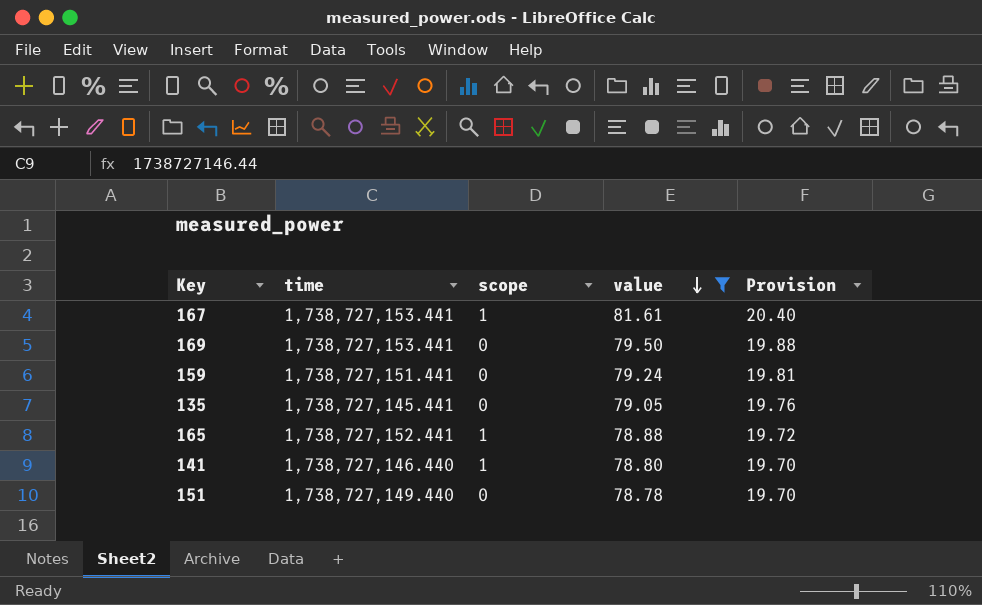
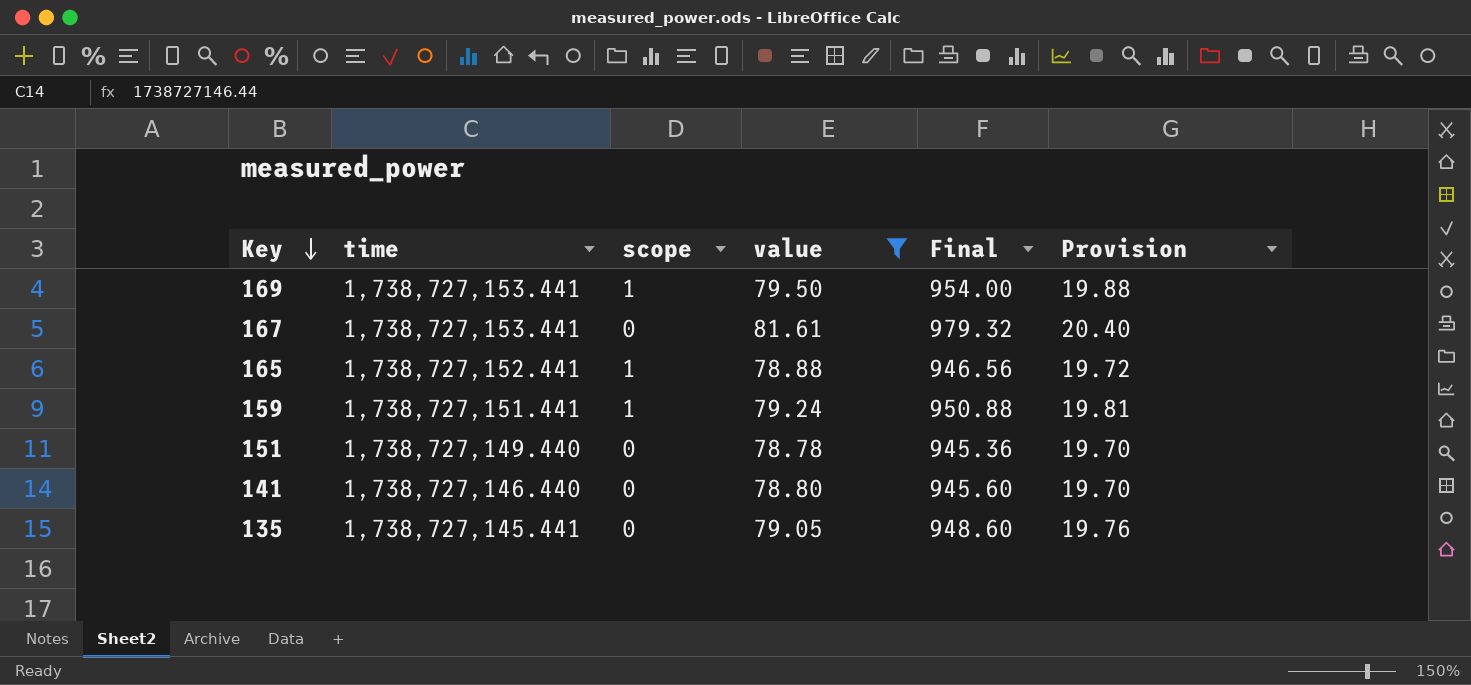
row order: value descending -> Key descending
column Final | formula: none -> [value] * 12
169 | scope: 0 -> 1
167 | scope: 1 -> 0
159 | scope: 0 -> 1
141 | scope: 1 -> 0

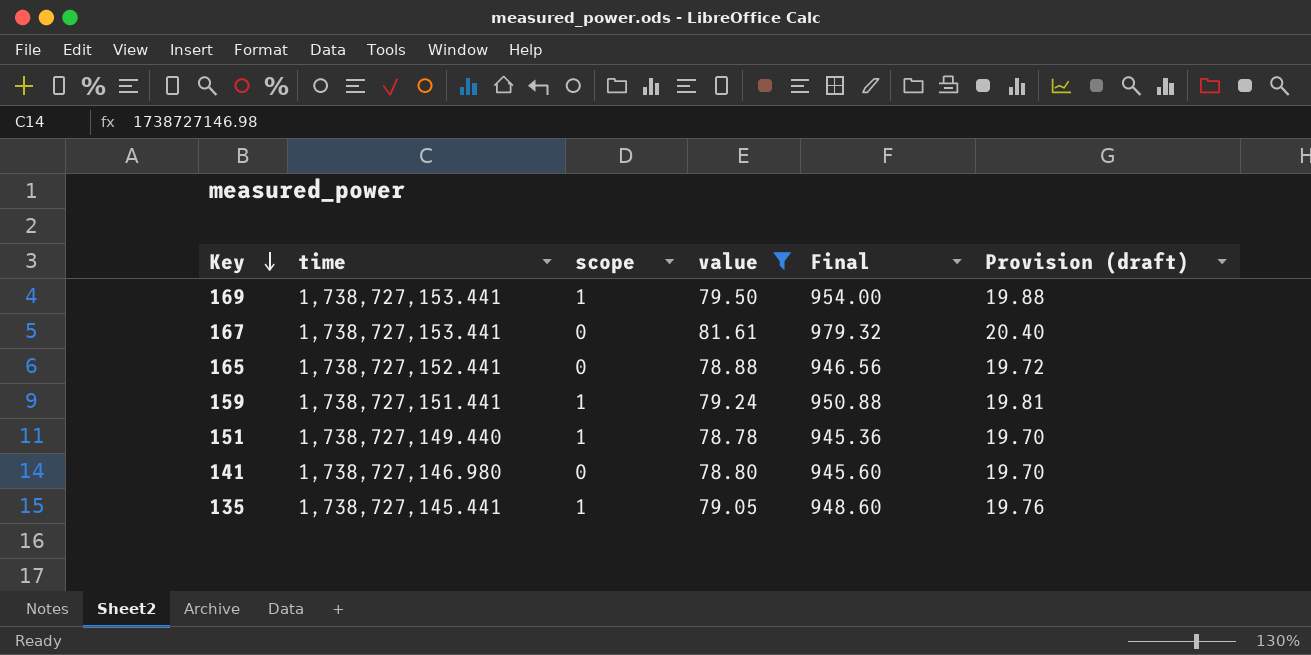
column name: Provision -> Provision (draft)
165 | scope: 1 -> 0
151 | scope: 0 -> 1
141 | time: 1,738,727,146.440 -> 1,738,727,146.980
135 | scope: 0 -> 1

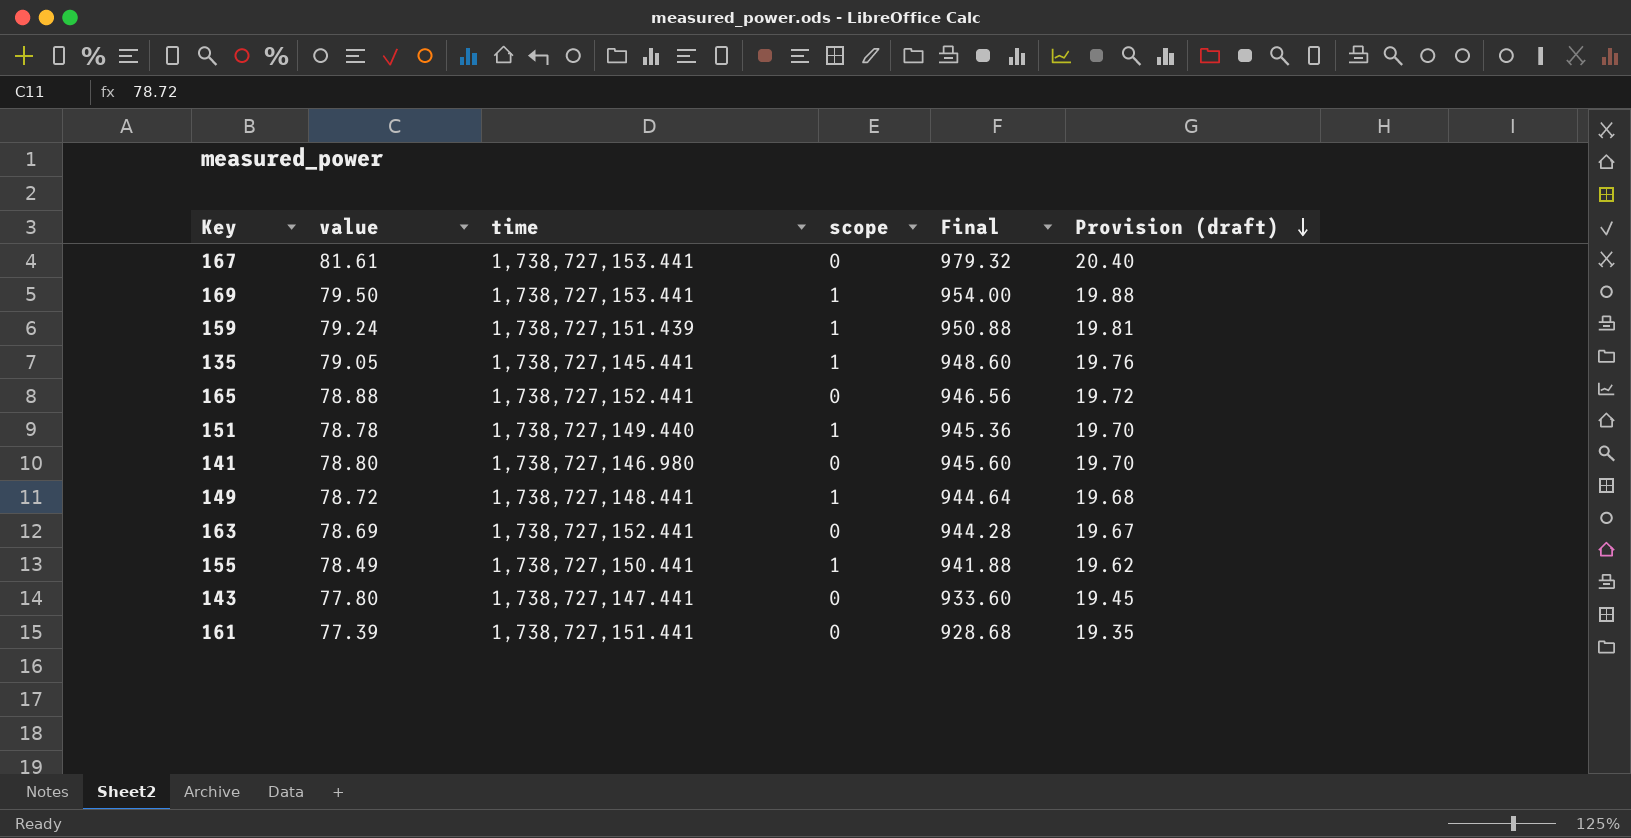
filter: value >= 78.78 -> none
row order: Key descending -> Provision (draft) descending
column value | position: 4 -> 2
159 | time: 1,738,727,151.441 -> 1,738,727,151.439

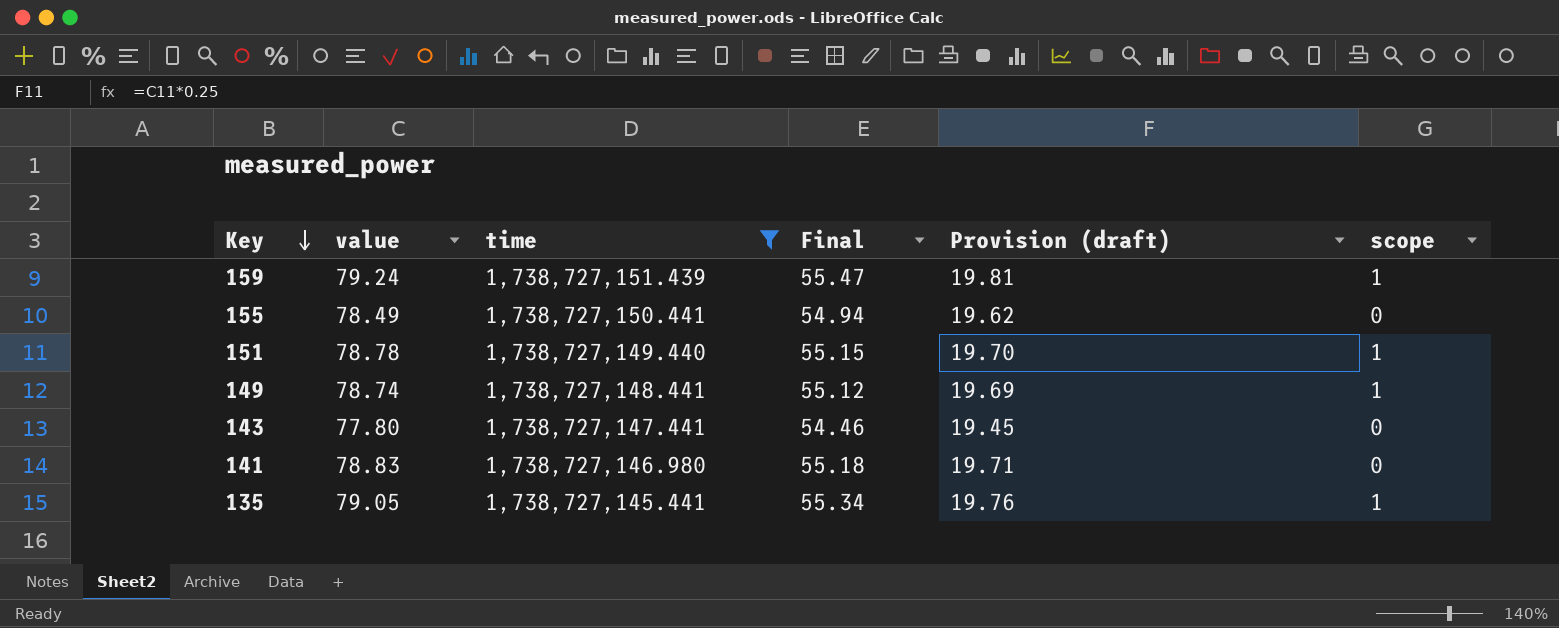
filter: none -> time <= 1,738,727,151.439
row order: Provision (draft) descending -> Key descending
column Final | formula: [value] * 12 -> [value] * 0.7
column scope | position: 4 -> 6
155 | scope: 1 -> 0
149 | value: 78.72 -> 78.74
149 | Provision (draft): 19.68 -> 19.69
141 | value: 78.80 -> 78.83
141 | Provision (draft): 19.70 -> 19.71

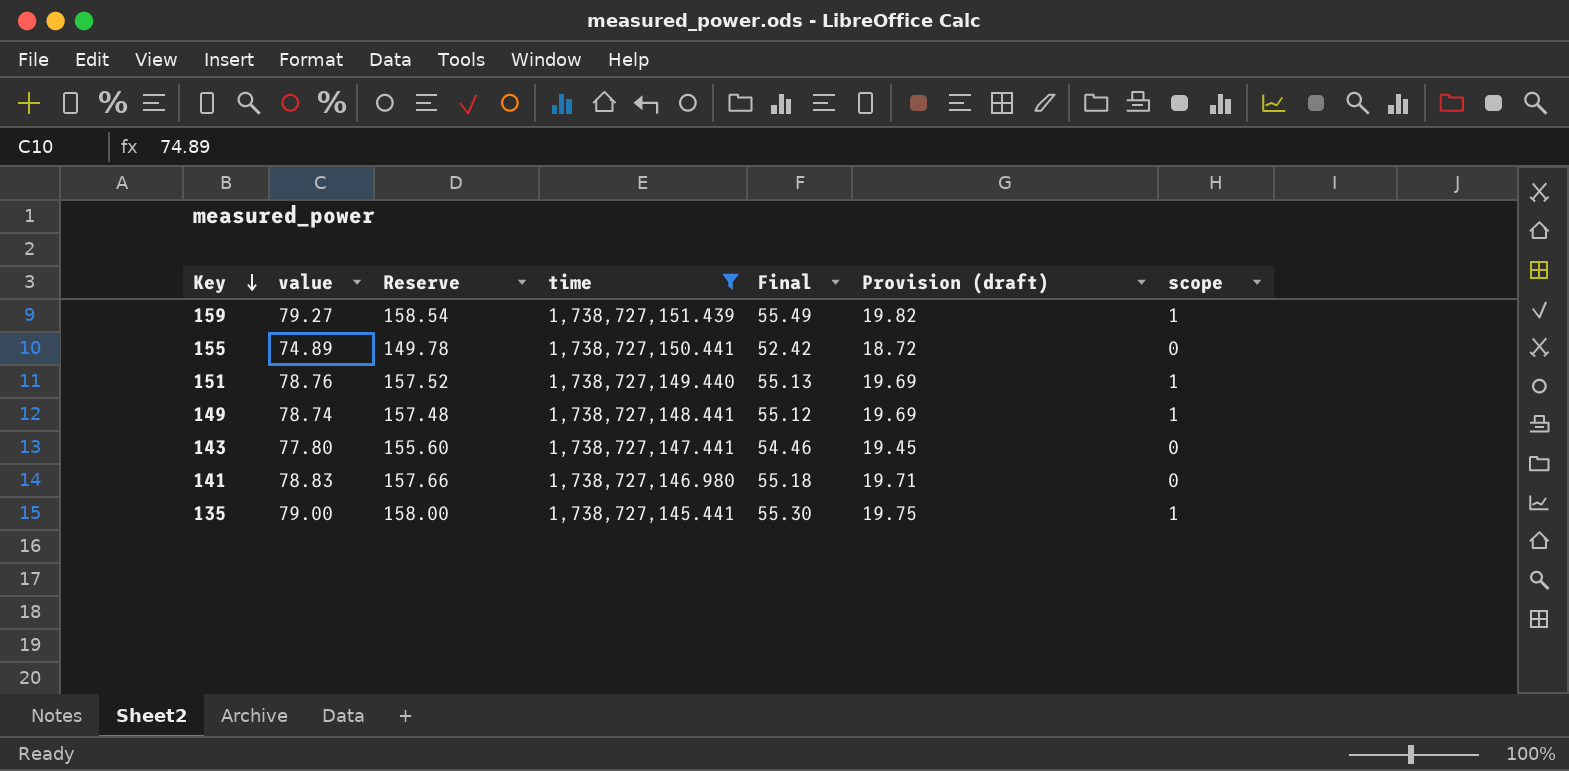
column Reserve | formula: none -> [value] * 2
159 | value: 79.24 -> 79.27
159 | Final: 55.47 -> 55.49
159 | Provision (draft): 19.81 -> 19.82
155 | value: 78.49 -> 74.89
155 | Final: 54.94 -> 52.42
155 | Provision (draft): 19.62 -> 18.72
151 | value: 78.78 -> 78.76
151 | Final: 55.15 -> 55.13
151 | Provision (draft): 19.70 -> 19.69
135 | value: 79.05 -> 79.00
135 | Final: 55.34 -> 55.30
135 | Provision (draft): 19.76 -> 19.75

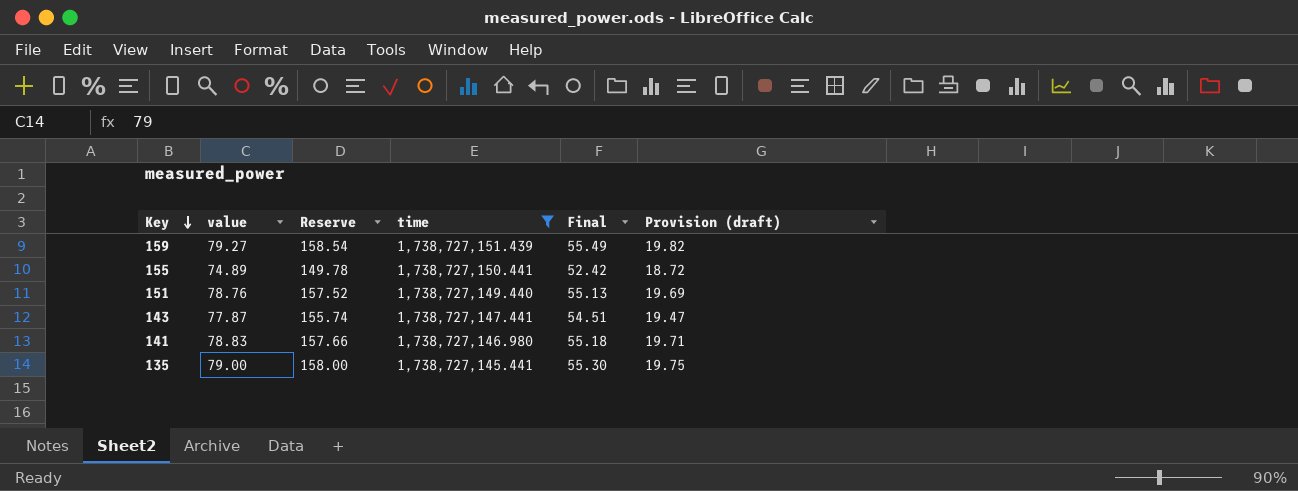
column scope | position: 7 -> none
row 149: 78.74 | 157.48 | 1,738,727,148.441 | 55.12 | 19.69 | 1 -> none
143 | value: 77.80 -> 77.87
143 | Reserve: 155.60 -> 155.74
143 | Final: 54.46 -> 54.51
143 | Provision (draft): 19.45 -> 19.47

